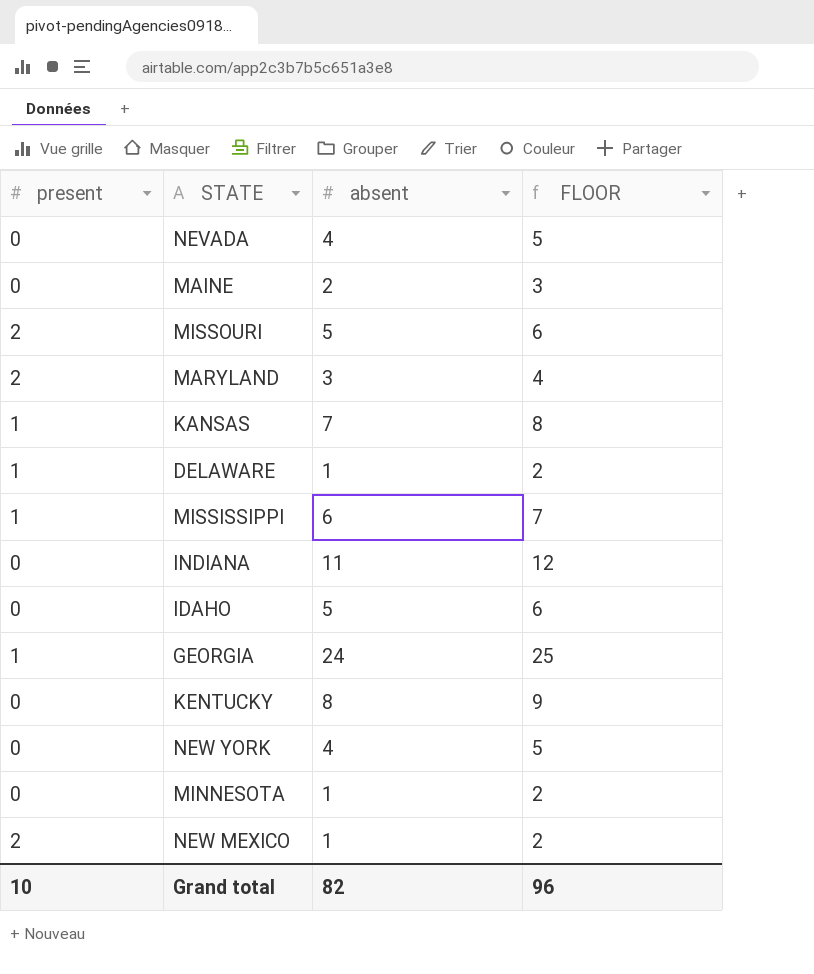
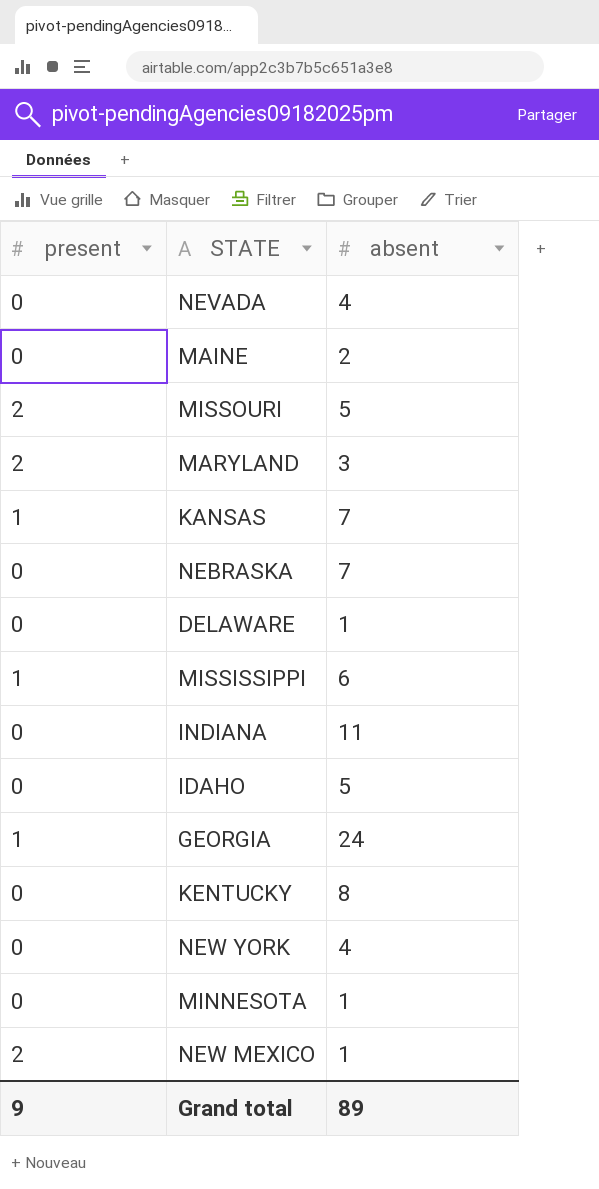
column FLOOR | formula: [absent] + 1 -> none
row NEBRASKA: none -> 0 | 7
DELAWARE | present: 1 -> 0
Grand total | present: 10 -> 9
Grand total | absent: 82 -> 89

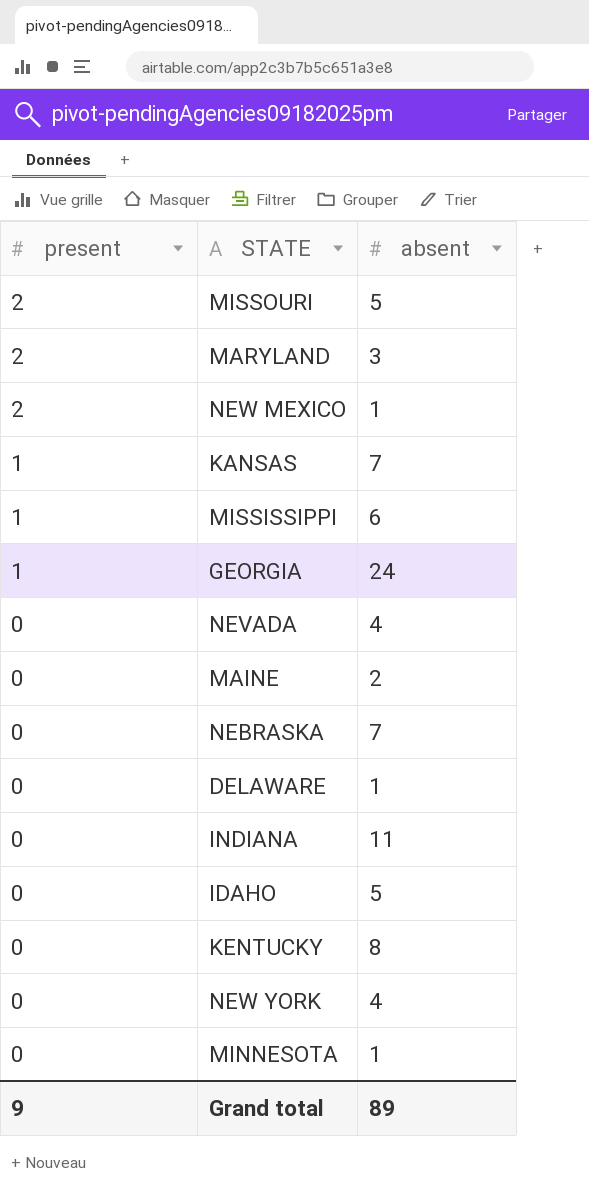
row order: none -> present descending

